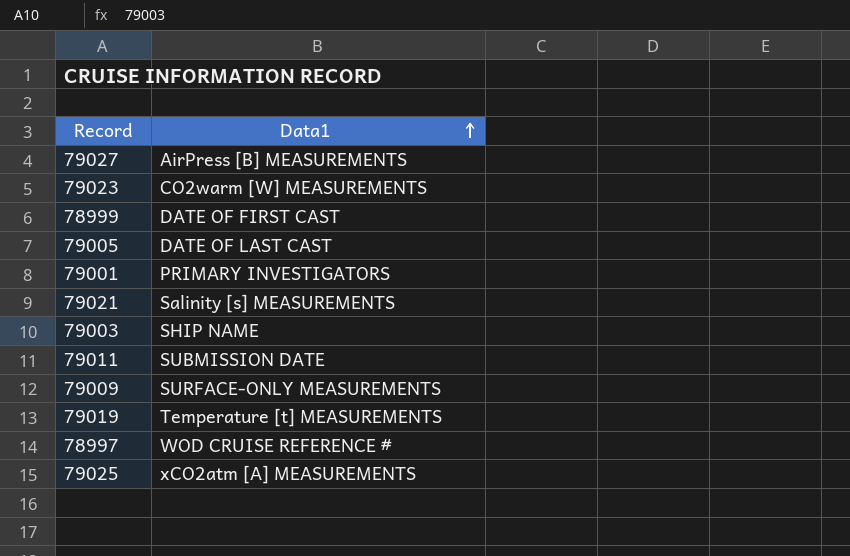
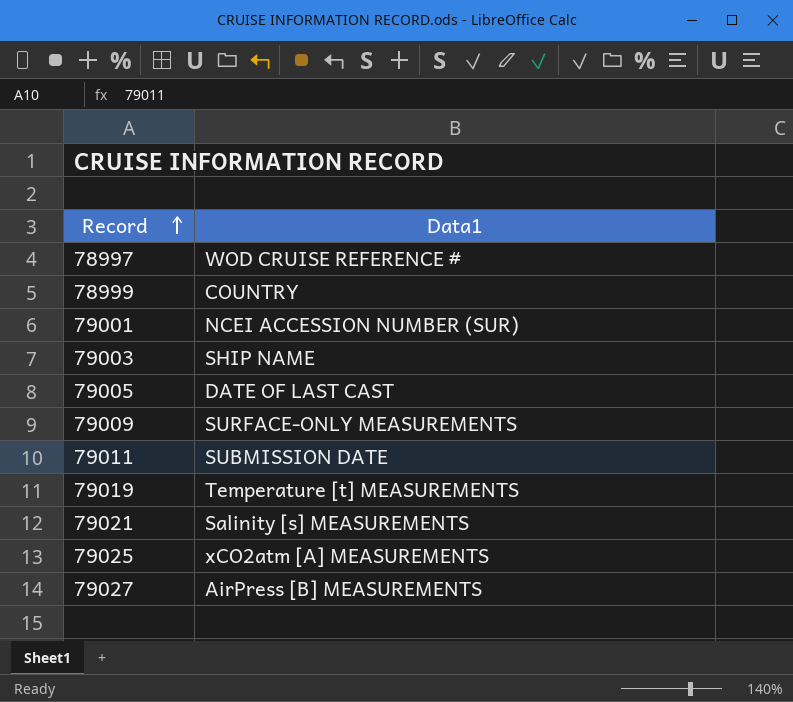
row order: Data1 ascending -> Record ascending
row 79023: CO2warm [W] MEASUREMENTS -> none
78999 | Data1: DATE OF FIRST CAST -> COUNTRY
79001 | Data1: PRIMARY INVESTIGATORS -> NCEI ACCESSION NUMBER (SUR)

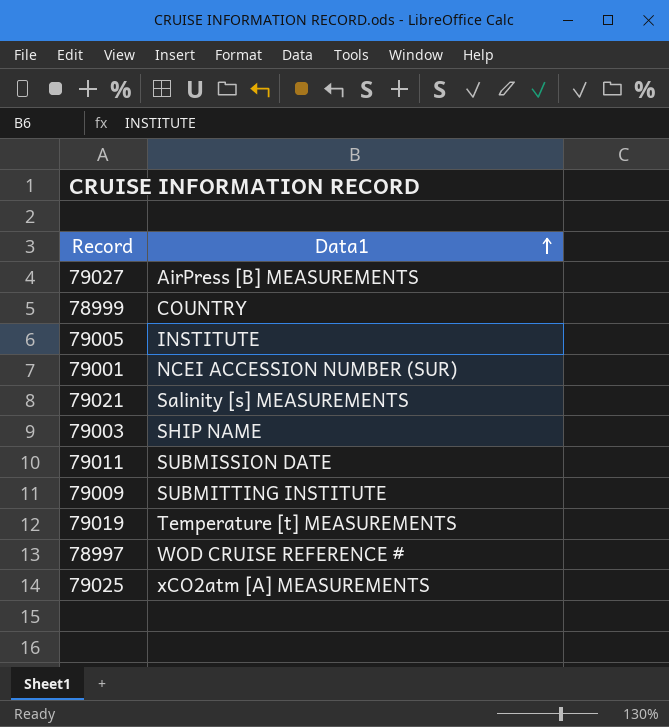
row order: Record ascending -> Data1 ascending
79005 | Data1: DATE OF LAST CAST -> INSTITUTE
79009 | Data1: SURFACE-ONLY MEASUREMENTS -> SUBMITTING INSTITUTE

